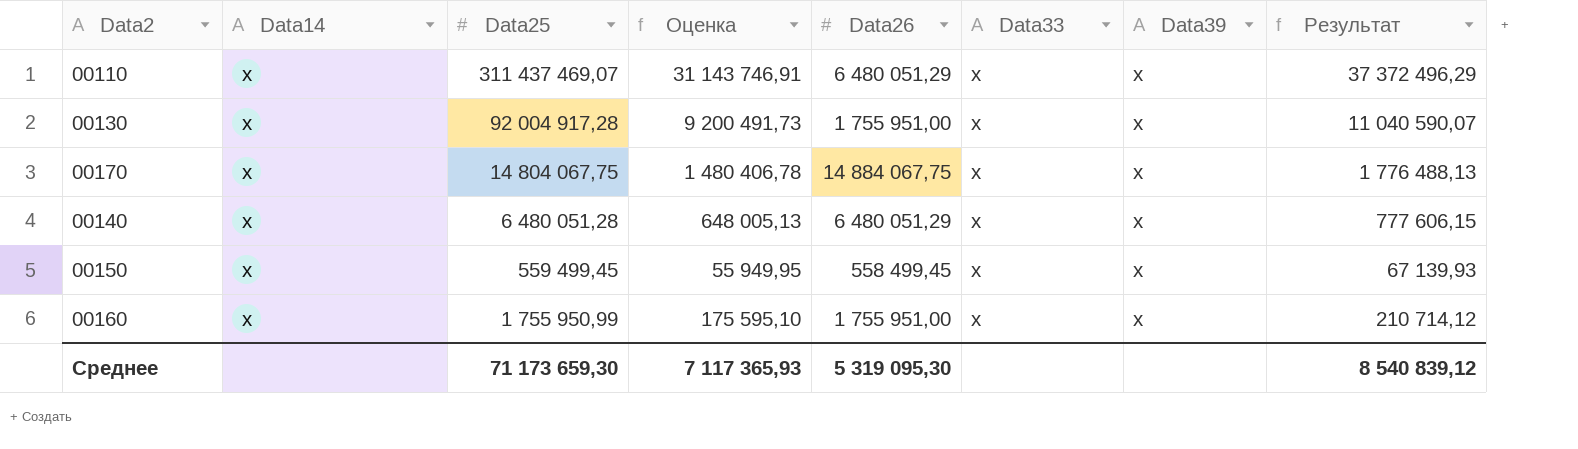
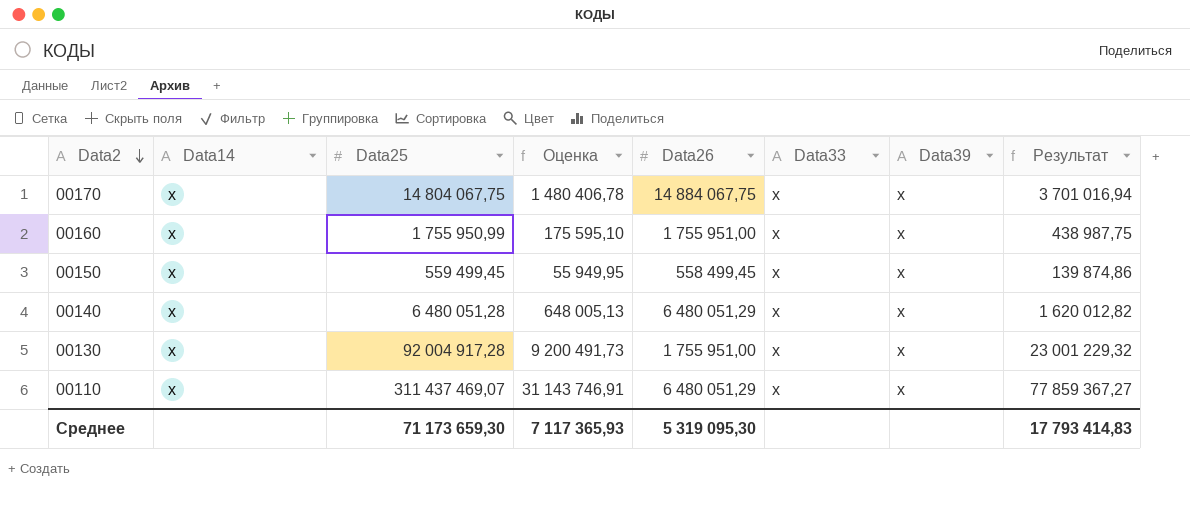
row order: none -> Data2 descending
column Результат | formula: [Data25] * 0,12 -> [Data25] * 0,25
Среднее | Результат: 8 540 839,12 -> 17 793 414,83

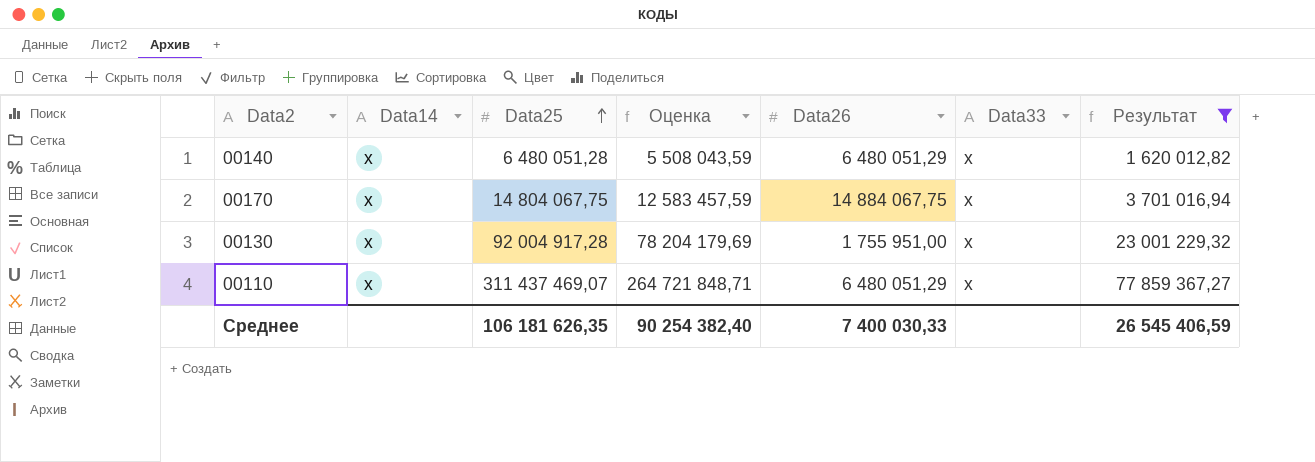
filter: none -> Результат >= 1 620 012,82
row order: Data2 descending -> Data25 ascending
column Data39 | position: 7 -> none
column Оценка | formula: [Data25] * 0,1 -> [Data25] * 0,85
Среднее | Data25: 71 173 659,30 -> 106 181 626,35
Среднее | Оценка: 7 117 365,93 -> 90 254 382,40
Среднее | Data26: 5 319 095,30 -> 7 400 030,33
Среднее | Результат: 17 793 414,83 -> 26 545 406,59

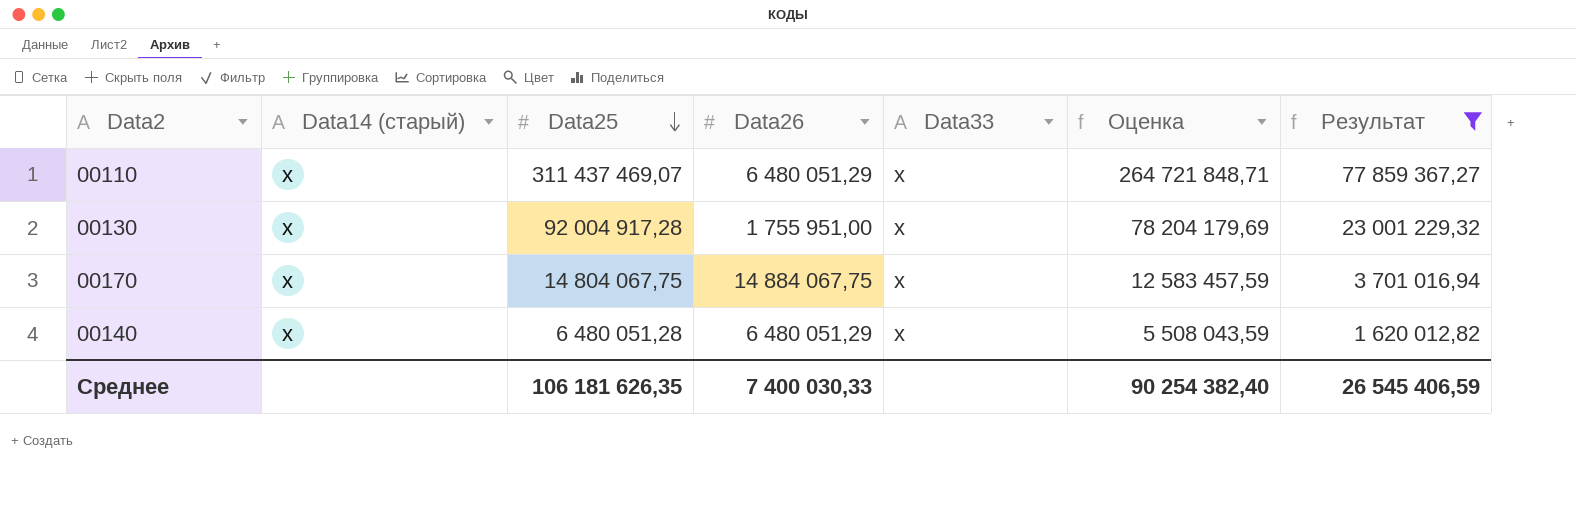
row order: Data25 ascending -> Data25 descending
column name: Data14 -> Data14 (старый)
column Оценка | position: 4 -> 6

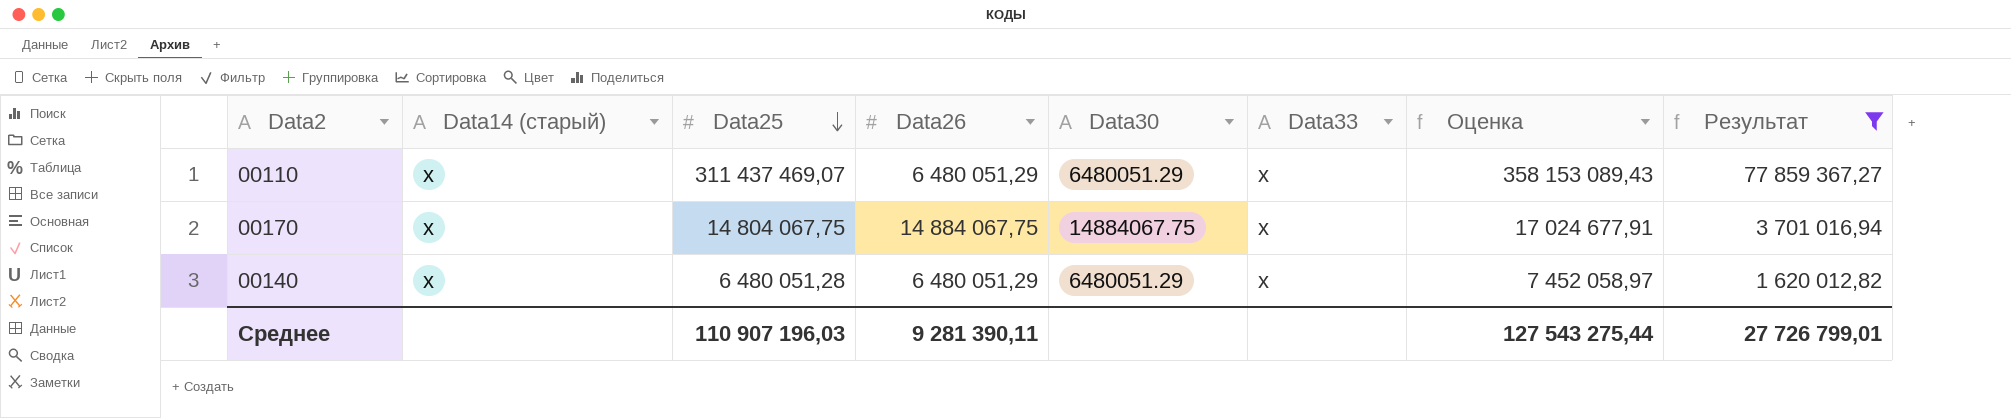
column Data30 | position: none -> 5
column Оценка | formula: [Data25] * 0,85 -> [Data25] * 1,15
row 00130: х | 92 004 917,28 | 1 755 951,00 | х | 78 204 179,69 | 23 001 229,32 -> none
Среднее | Data25: 106 181 626,35 -> 110 907 196,03
Среднее | Data26: 7 400 030,33 -> 9 281 390,11
Среднее | Оценка: 90 254 382,40 -> 127 543 275,44
Среднее | Результат: 26 545 406,59 -> 27 726 799,01

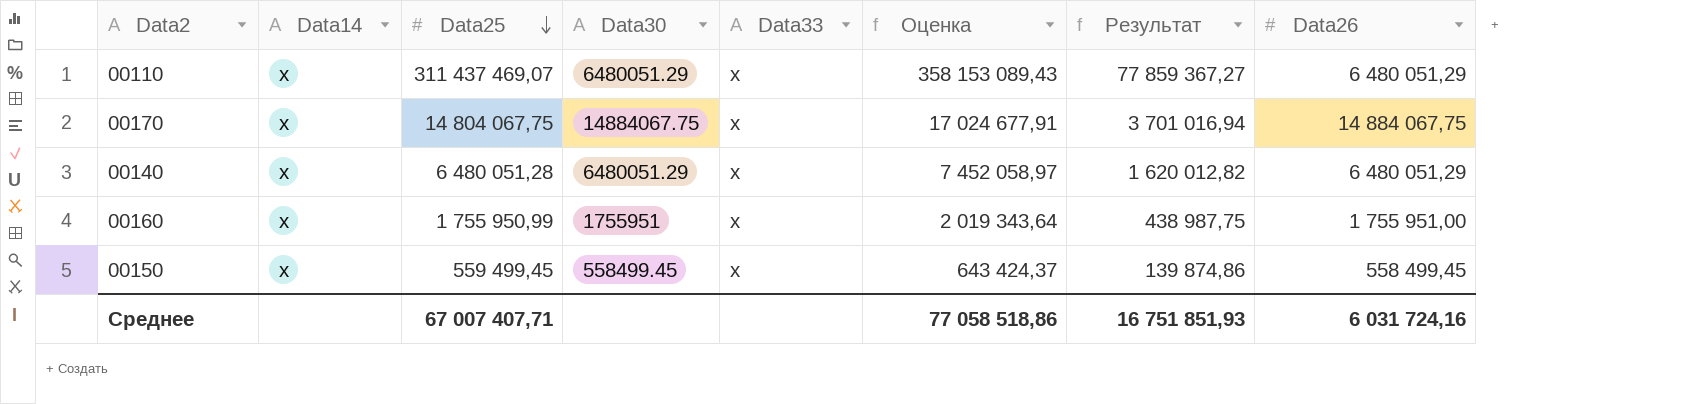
filter: Результат >= 1 620 012,82 -> none
column name: Data14 (старый) -> Data14
column Data26 | position: 4 -> 8
Среднее | Data25: 110 907 196,03 -> 67 007 407,71
Среднее | Оценка: 127 543 275,44 -> 77 058 518,86
Среднее | Результат: 27 726 799,01 -> 16 751 851,93
Среднее | Data26: 9 281 390,11 -> 6 031 724,16

